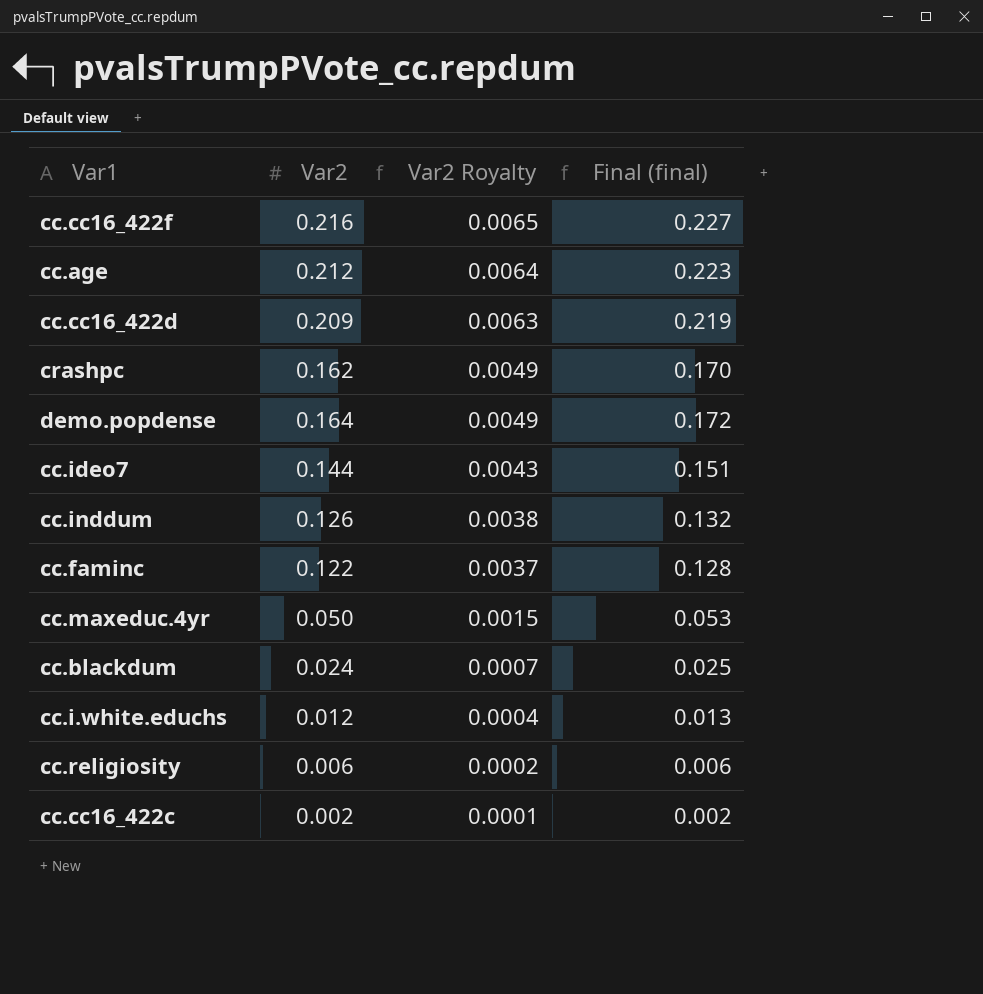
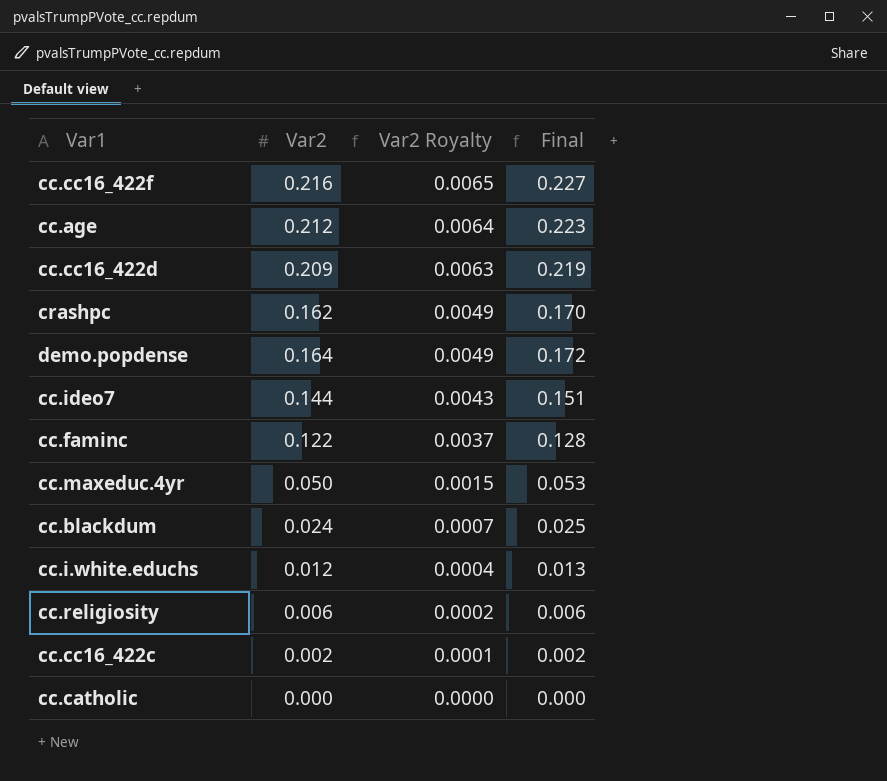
column name: Final (final) -> Final
row cc.inddum: 0.126 | 0.0038 | 0.132 -> none
row cc.catholic: none -> 0.000 | 0.0000 | 0.000

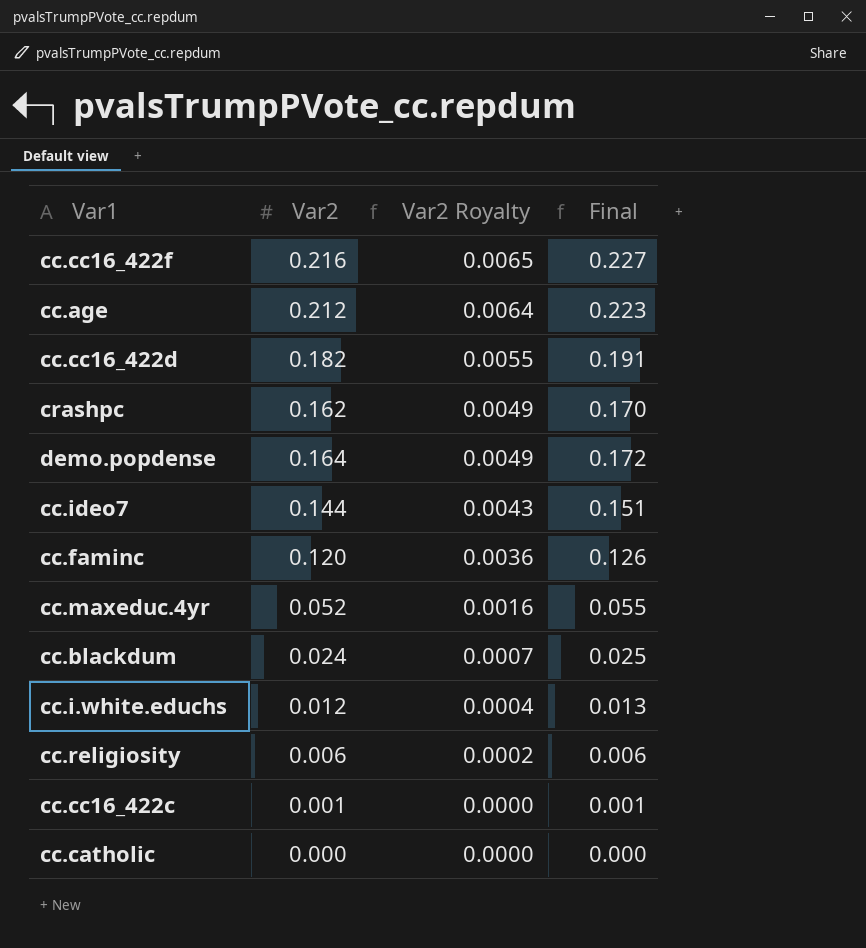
cc.cc16_422d | Var2: 0.209 -> 0.182
cc.cc16_422d | Var2 Royalty: 0.0063 -> 0.0055
cc.cc16_422d | Final: 0.219 -> 0.191
cc.faminc | Var2: 0.122 -> 0.120
cc.faminc | Var2 Royalty: 0.0037 -> 0.0036
cc.faminc | Final: 0.128 -> 0.126
cc.maxeduc.4yr | Var2: 0.050 -> 0.052
cc.maxeduc.4yr | Var2 Royalty: 0.0015 -> 0.0016
cc.maxeduc.4yr | Final: 0.053 -> 0.055
cc.cc16_422c | Var2: 0.002 -> 0.001
cc.cc16_422c | Var2 Royalty: 0.0001 -> 0.0000
cc.cc16_422c | Final: 0.002 -> 0.001

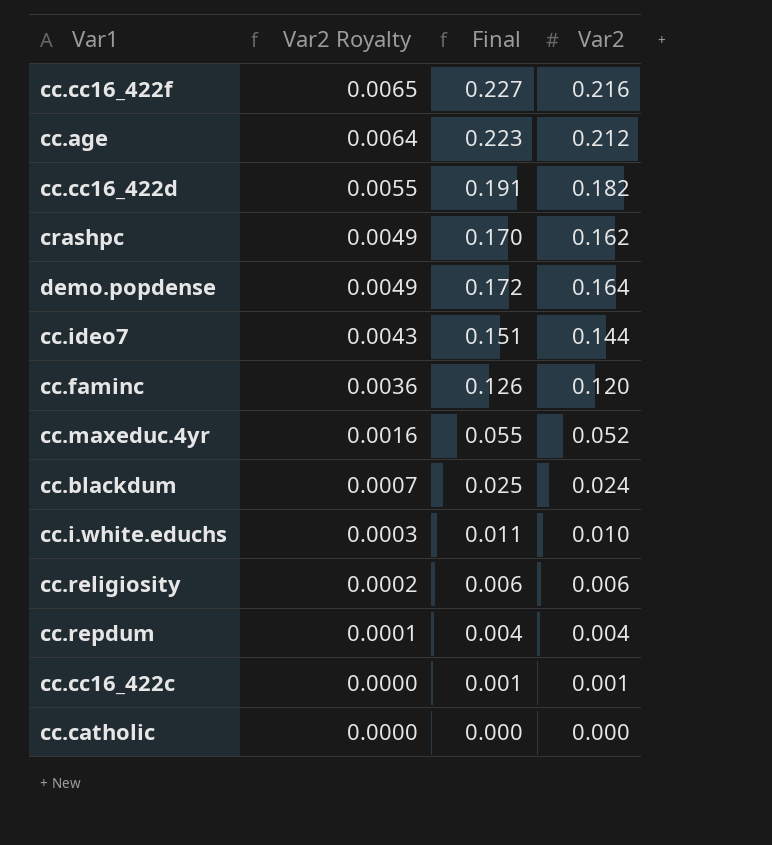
column Var2 | position: 2 -> 4
cc.i.white.educhs | Var2 Royalty: 0.0004 -> 0.0003
cc.i.white.educhs | Final: 0.013 -> 0.011
cc.i.white.educhs | Var2: 0.012 -> 0.010
row cc.repdum: none -> 0.0001 | 0.004 | 0.004

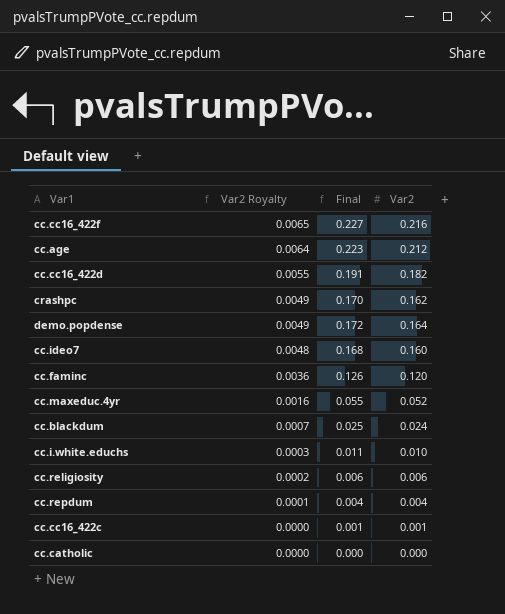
cc.ideo7 | Var2 Royalty: 0.0043 -> 0.0048
cc.ideo7 | Final: 0.151 -> 0.168
cc.ideo7 | Var2: 0.144 -> 0.160

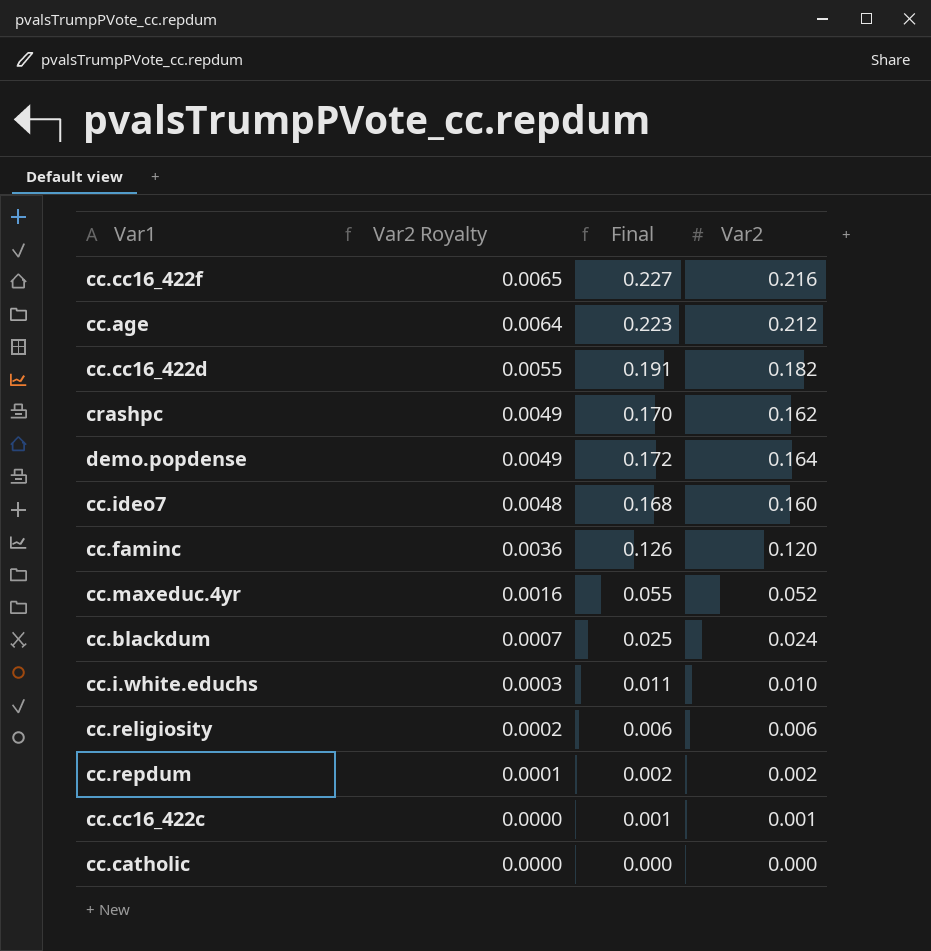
cc.repdum | Final: 0.004 -> 0.002
cc.repdum | Var2: 0.004 -> 0.002

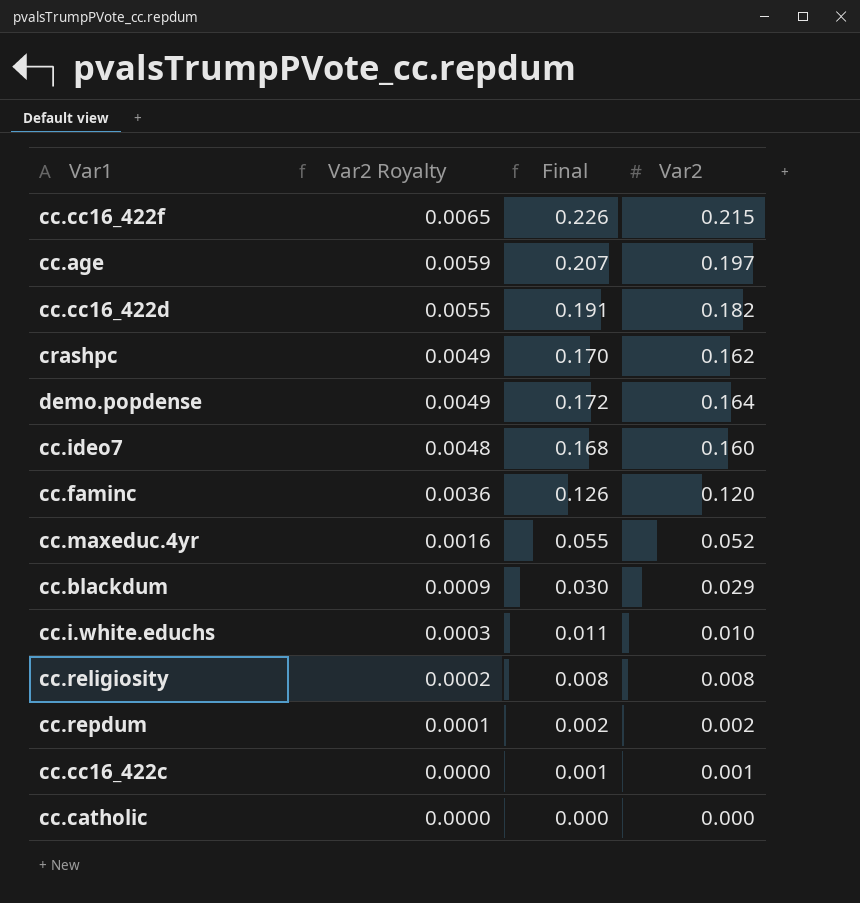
cc.cc16_422f | Final: 0.227 -> 0.226
cc.cc16_422f | Var2: 0.216 -> 0.215
cc.age | Var2 Royalty: 0.0064 -> 0.0059
cc.age | Final: 0.223 -> 0.207
cc.age | Var2: 0.212 -> 0.197
cc.blackdum | Var2 Royalty: 0.0007 -> 0.0009
cc.blackdum | Final: 0.025 -> 0.030
cc.blackdum | Var2: 0.024 -> 0.029
cc.religiosity | Final: 0.006 -> 0.008
cc.religiosity | Var2: 0.006 -> 0.008

